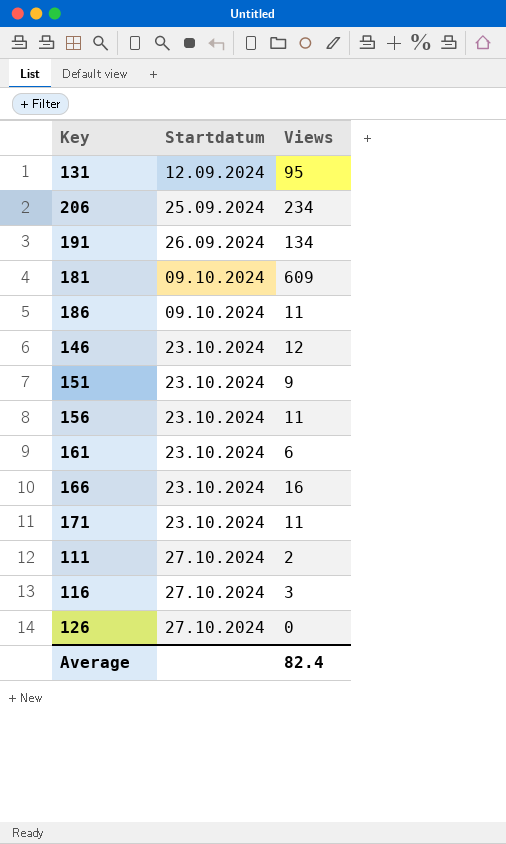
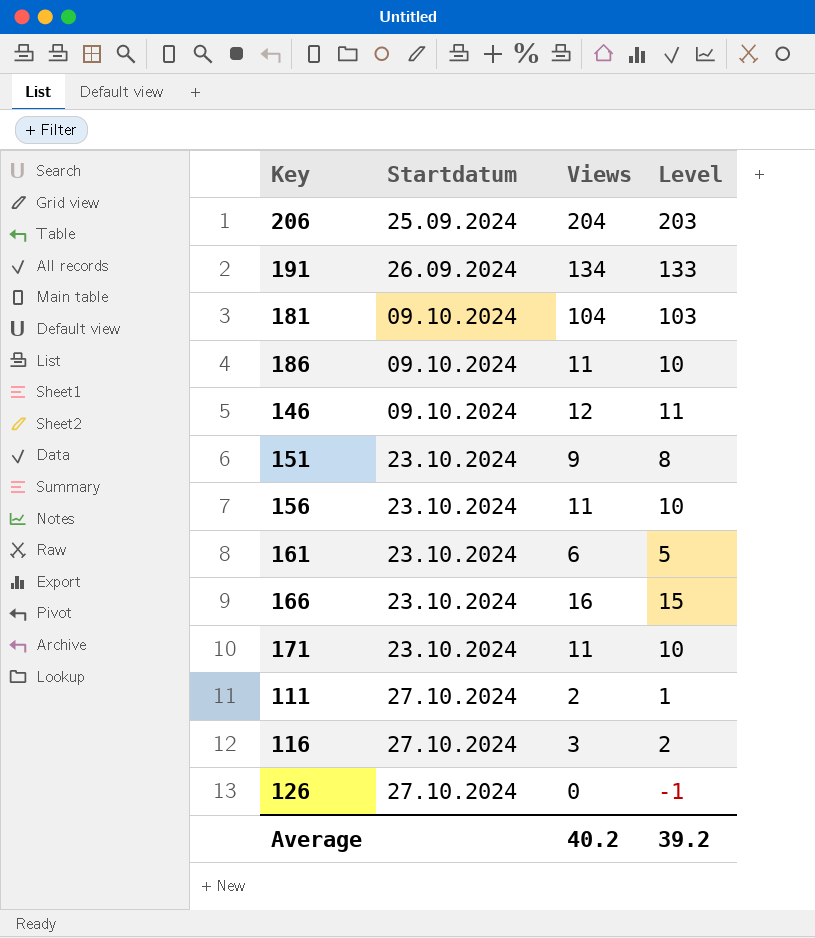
column Level | formula: none -> [Views] - 1
row 131: 12.09.2024 | 95 -> none
206 | Views: 234 -> 204
181 | Views: 609 -> 104
146 | Startdatum: 23.10.2024 -> 09.10.2024
Average | Views: 82.4 -> 40.2

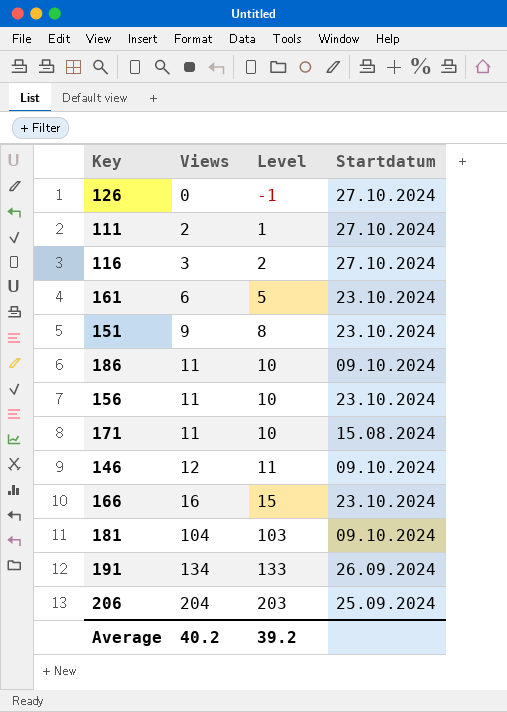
row order: Startdatum ascending -> Views ascending
column Startdatum | position: 2 -> 4
171 | Startdatum: 23.10.2024 -> 15.08.2024

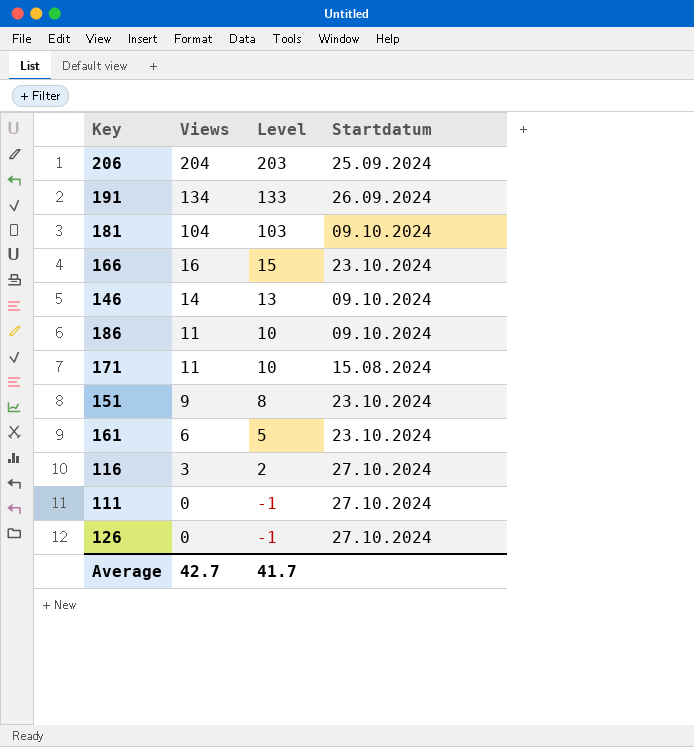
row order: Views ascending -> Views descending
row 156: 11 | 10 | 23.10.2024 -> none
146 | Views: 12 -> 14
146 | Level: 11 -> 13
111 | Views: 2 -> 0
111 | Level: 1 -> -1
Average | Views: 40.2 -> 42.7
Average | Level: 39.2 -> 41.7

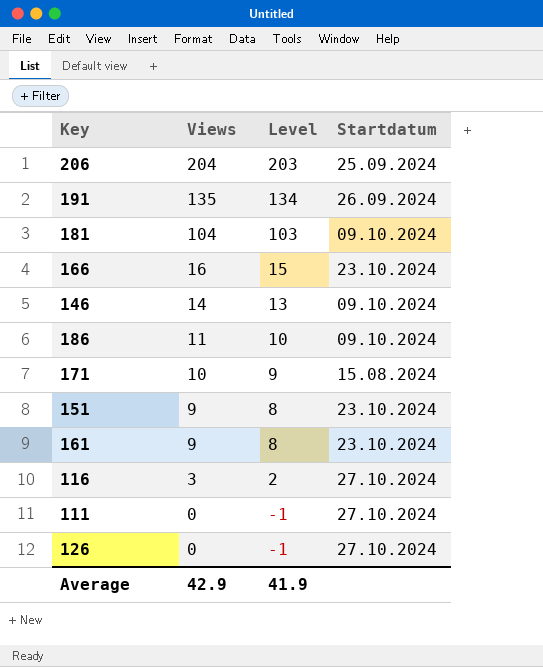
191 | Views: 134 -> 135
191 | Level: 133 -> 134
171 | Views: 11 -> 10
171 | Level: 10 -> 9
161 | Views: 6 -> 9
161 | Level: 5 -> 8
Average | Views: 42.7 -> 42.9
Average | Level: 41.7 -> 41.9

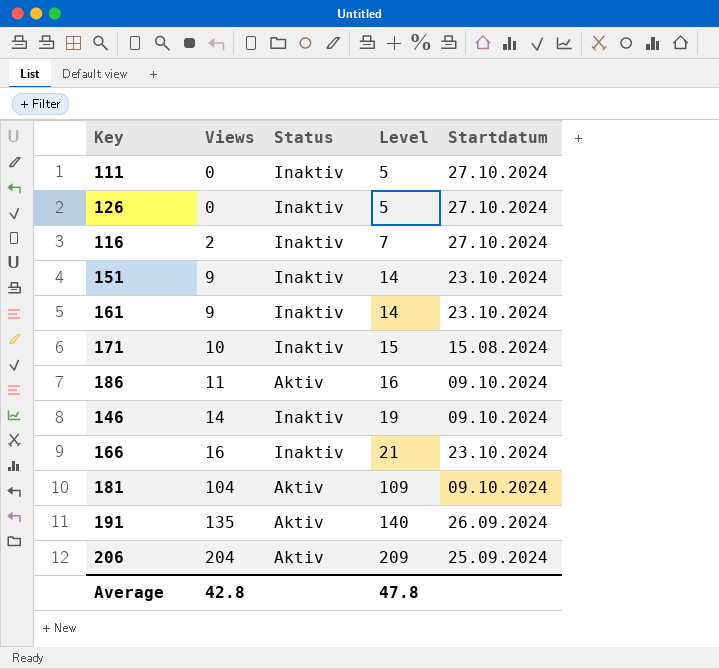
row order: Views descending -> Views ascending
column Status | position: none -> 3
column Level | formula: [Views] - 1 -> [Views] + 5
116 | Views: 3 -> 2
Average | Views: 42.9 -> 42.8
Average | Level: 41.9 -> 47.8

